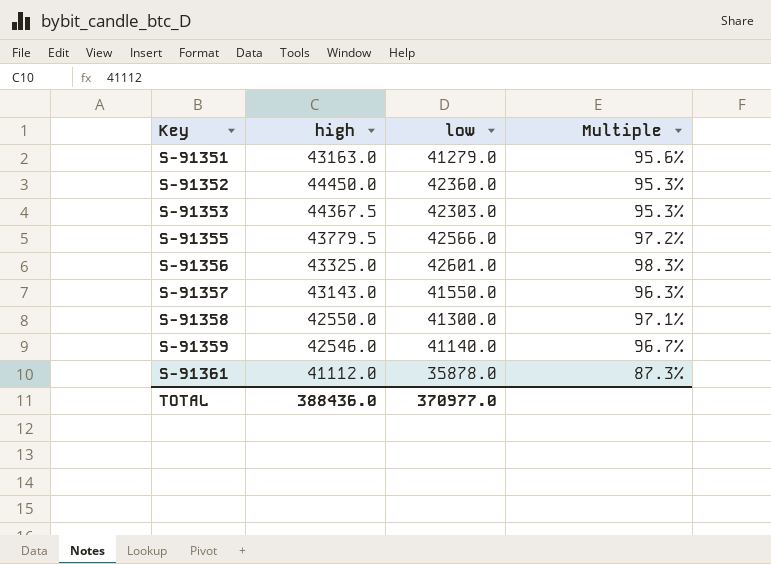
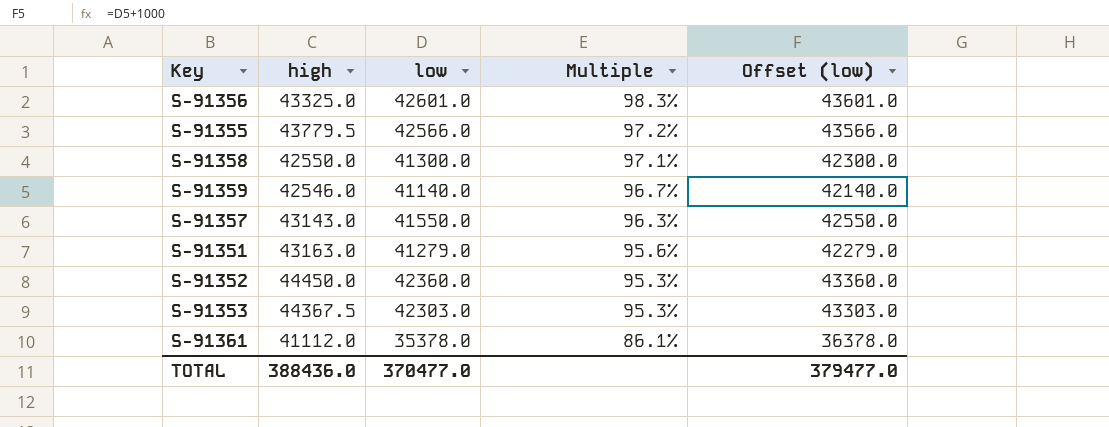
row order: Key ascending -> Multiple descending
column Offset (low) | formula: none -> [low] + 1000
S-91361 | low: 35878.0 -> 35378.0
S-91361 | Multiple: 87.3% -> 86.1%
TOTAL | low: 370977.0 -> 370477.0

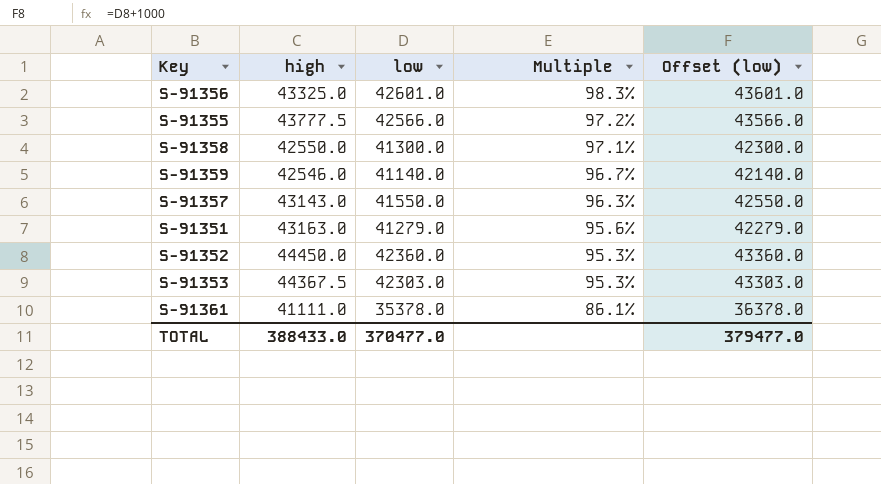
S-91355 | high: 43779.5 -> 43777.5
S-91361 | high: 41112.0 -> 41111.0
TOTAL | high: 388436.0 -> 388433.0

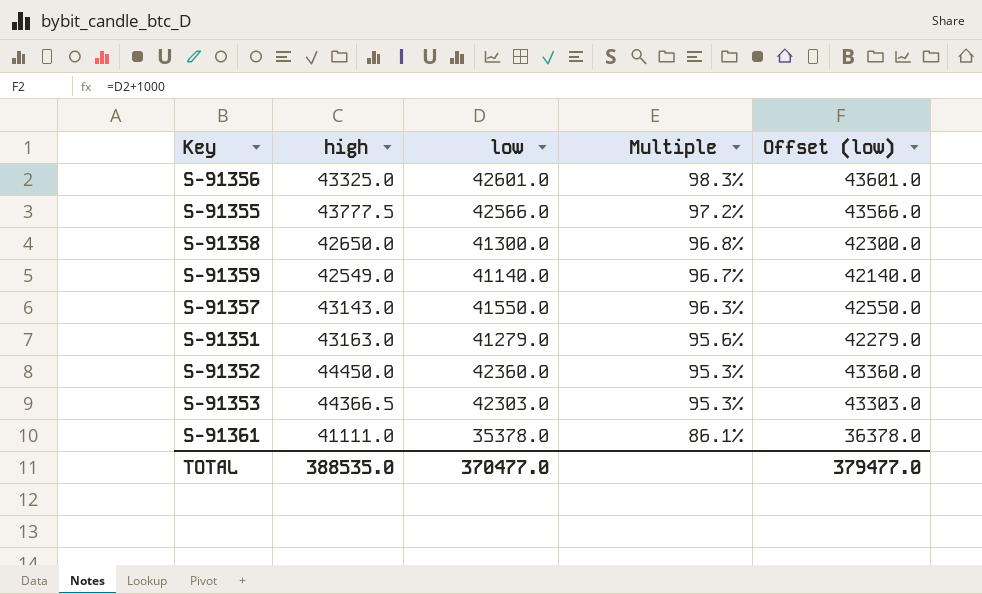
S-91358 | high: 42550.0 -> 42650.0
S-91358 | Multiple: 97.1% -> 96.8%
S-91359 | high: 42546.0 -> 42549.0
S-91353 | high: 44367.5 -> 44366.5
TOTAL | high: 388433.0 -> 388535.0

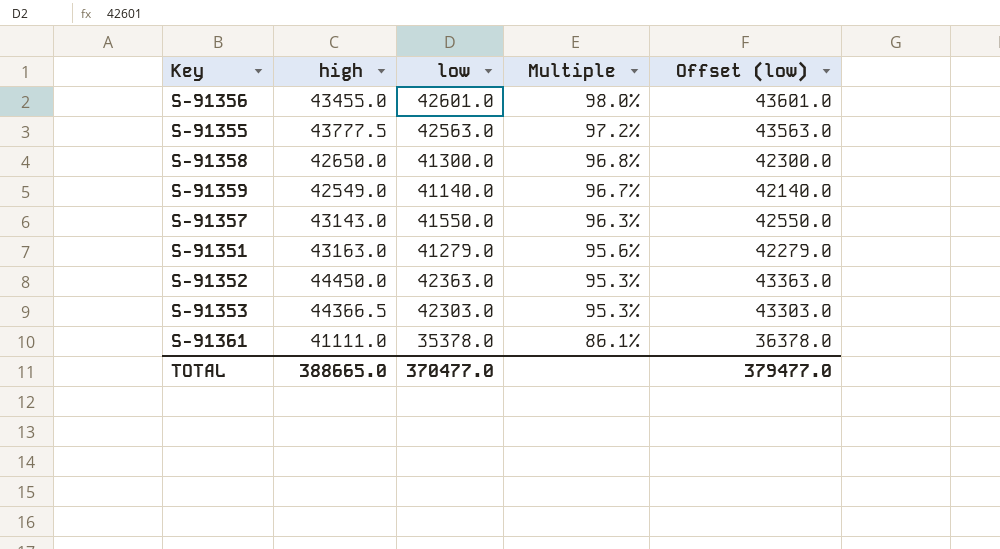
S-91356 | high: 43325.0 -> 43455.0
S-91356 | Multiple: 98.3% -> 98.0%
S-91355 | low: 42566.0 -> 42563.0
S-91355 | Offset (low): 43566.0 -> 43563.0
S-91352 | low: 42360.0 -> 42363.0
S-91352 | Offset (low): 43360.0 -> 43363.0
TOTAL | high: 388535.0 -> 388665.0

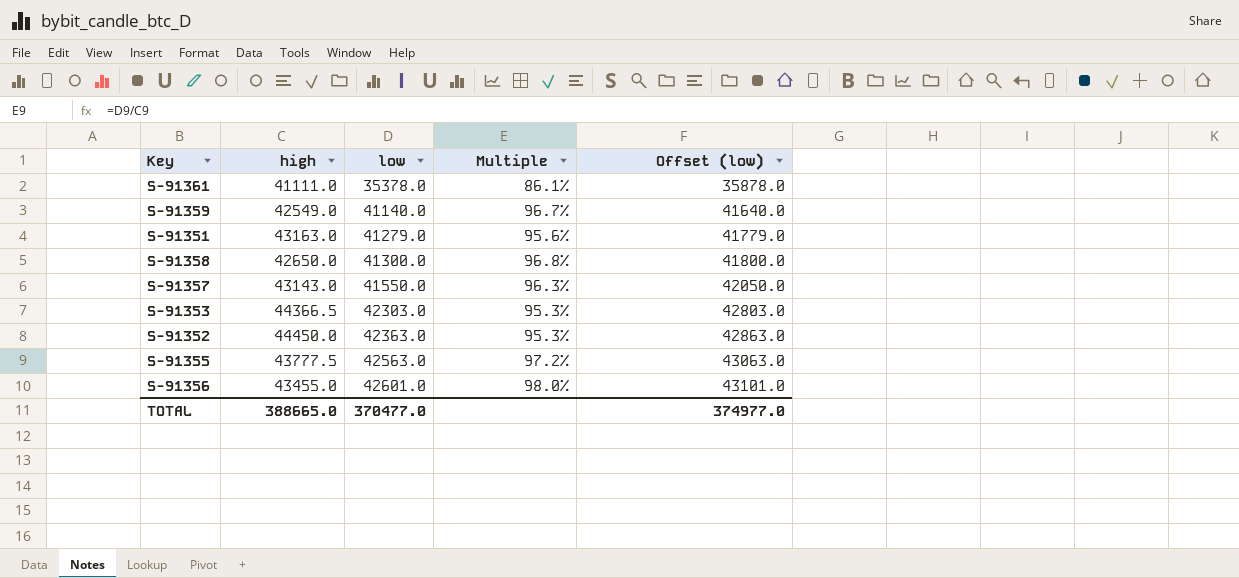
row order: Multiple descending -> low ascending
column Offset (low) | formula: [low] + 1000 -> [low] + 500
TOTAL | Offset (low): 379477.0 -> 374977.0

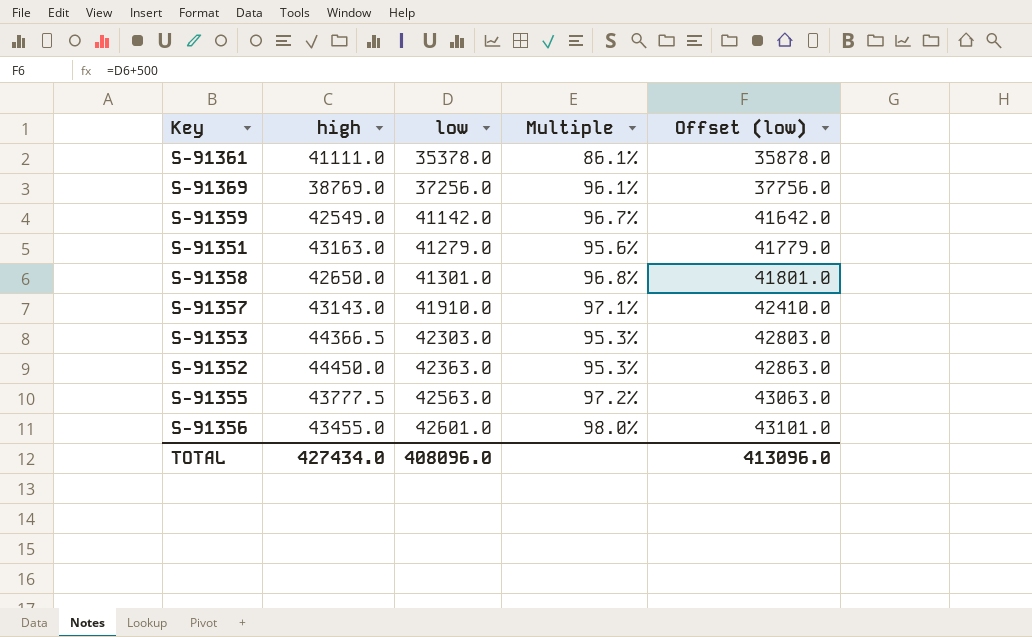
row S-91369: none -> 38769.0 | 37256.0 | 96.1% | 37756.0
S-91359 | low: 41140.0 -> 41142.0
S-91359 | Offset (low): 41640.0 -> 41642.0
S-91358 | low: 41300.0 -> 41301.0
S-91358 | Offset (low): 41800.0 -> 41801.0
S-91357 | low: 41550.0 -> 41910.0
S-91357 | Multiple: 96.3% -> 97.1%
S-91357 | Offset (low): 42050.0 -> 42410.0
TOTAL | high: 388665.0 -> 427434.0
TOTAL | low: 370477.0 -> 408096.0
TOTAL | Offset (low): 374977.0 -> 413096.0

